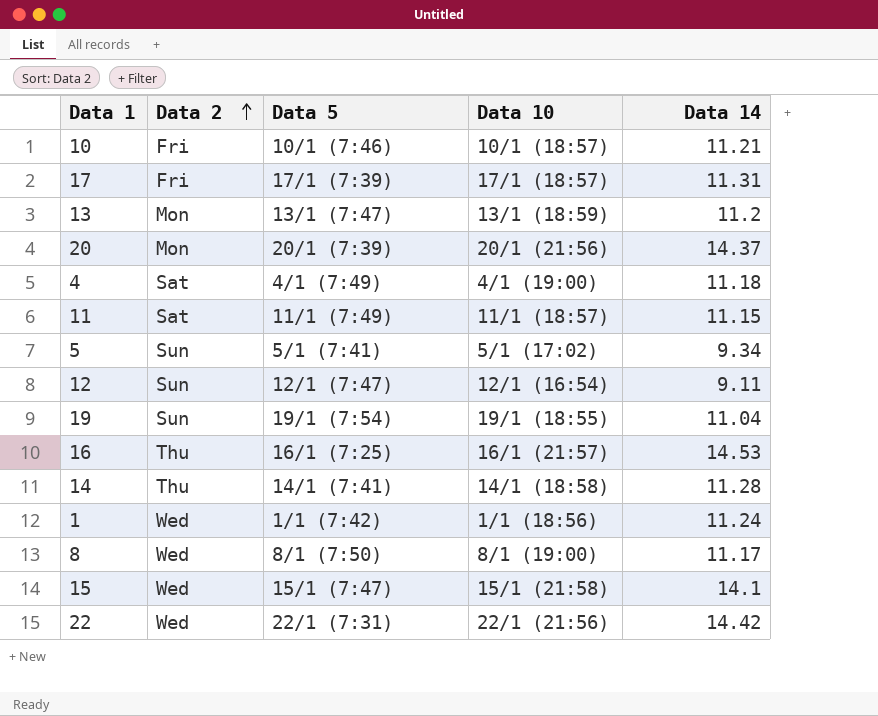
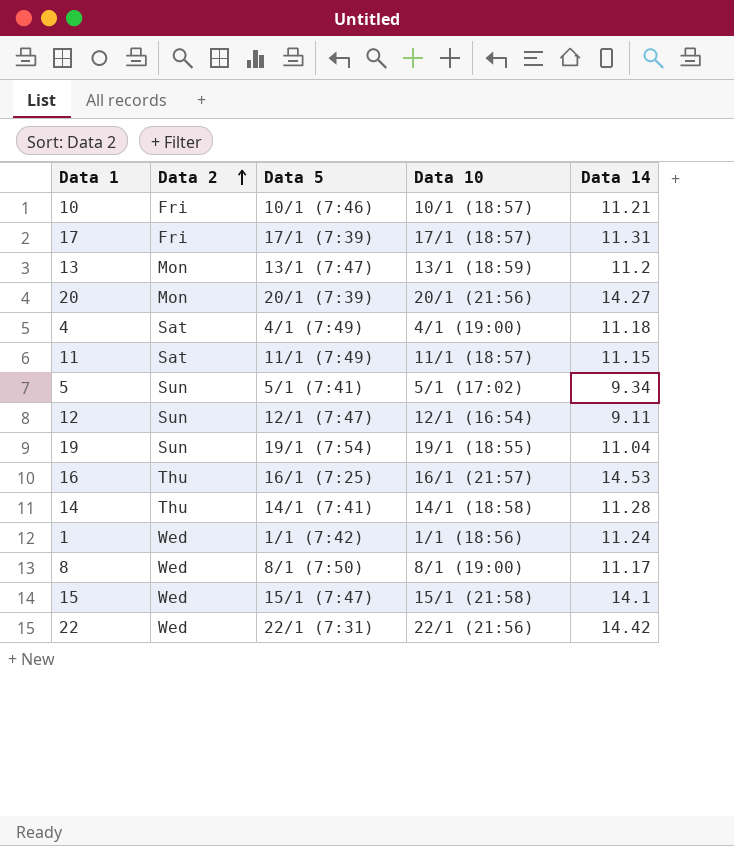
20 | Data 14: 14.37 -> 14.27

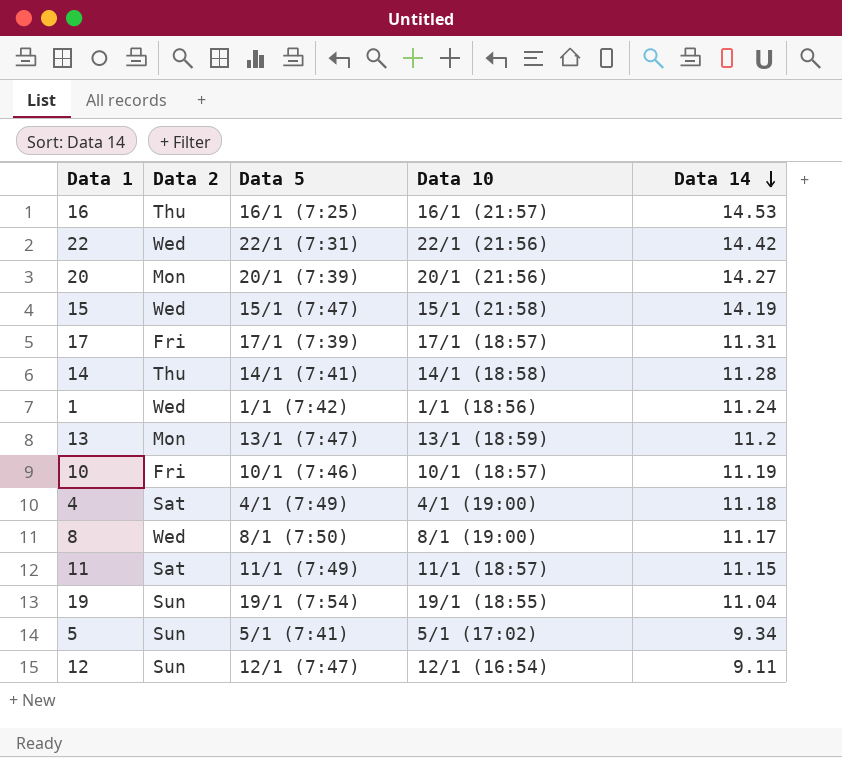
row order: Data 2 ascending -> Data 14 descending
15 | Data 14: 14.1 -> 14.19
10 | Data 14: 11.21 -> 11.19

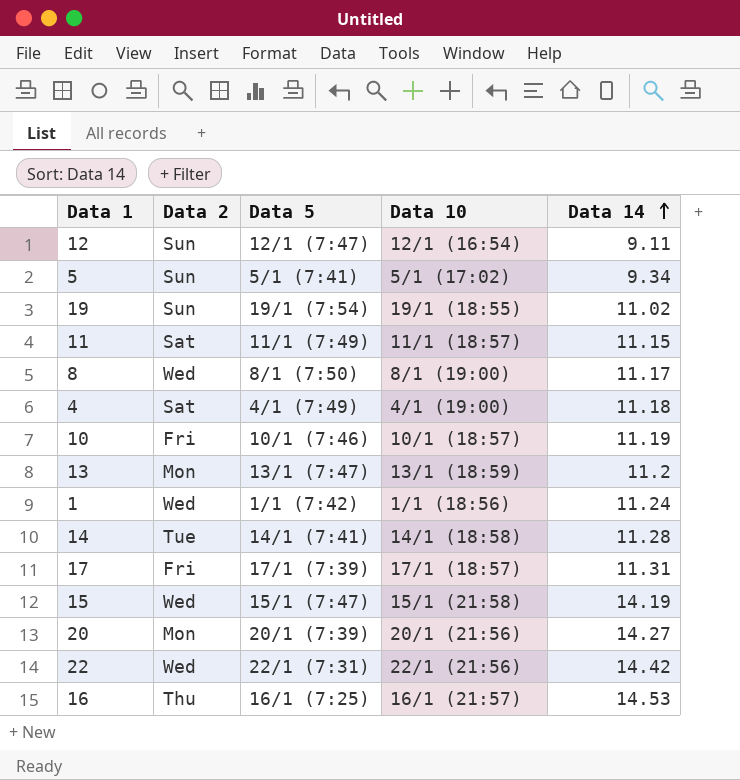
row order: Data 14 descending -> Data 14 ascending
19 | Data 14: 11.04 -> 11.02
14 | Data 2: Thu -> Tue

